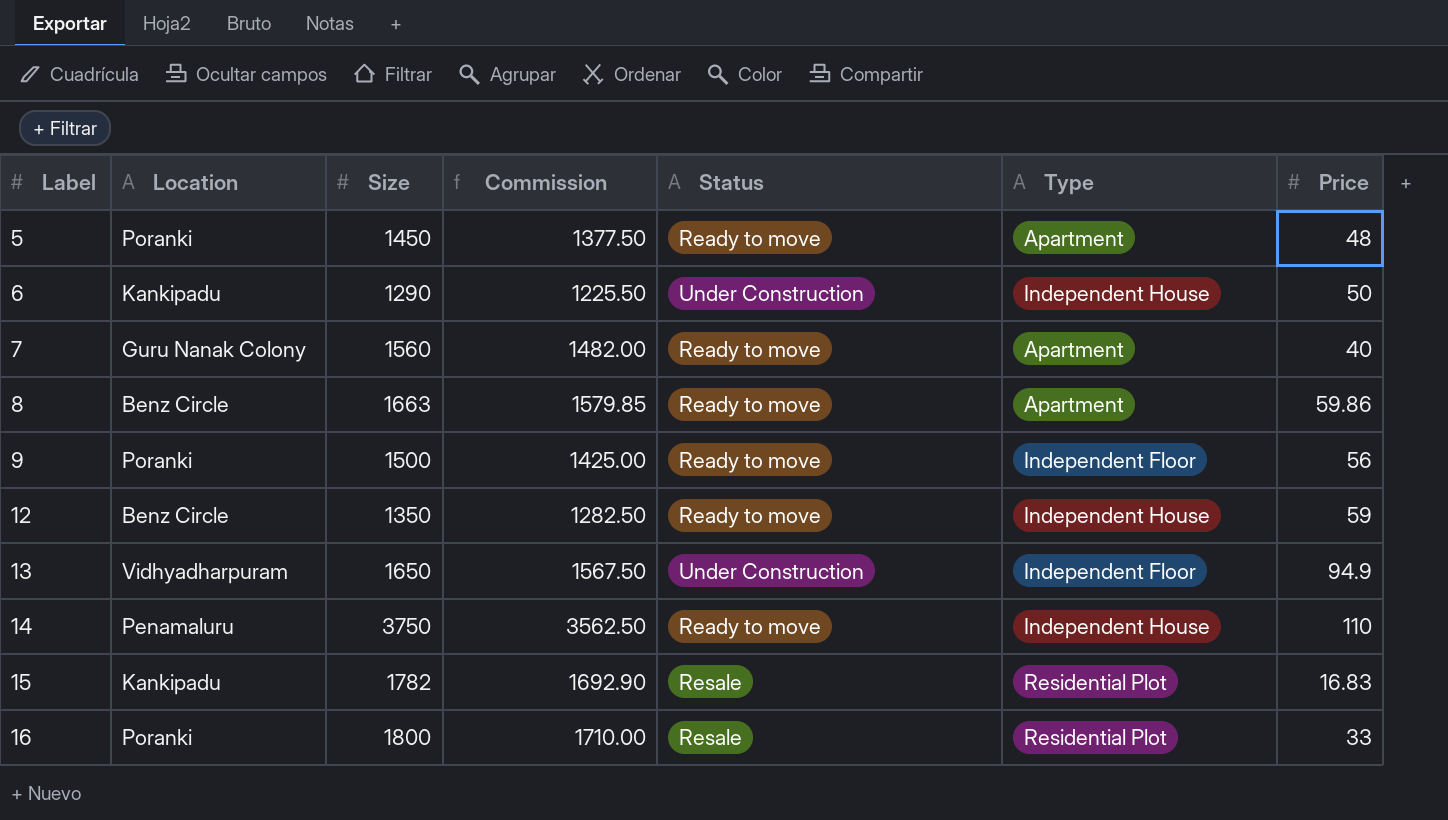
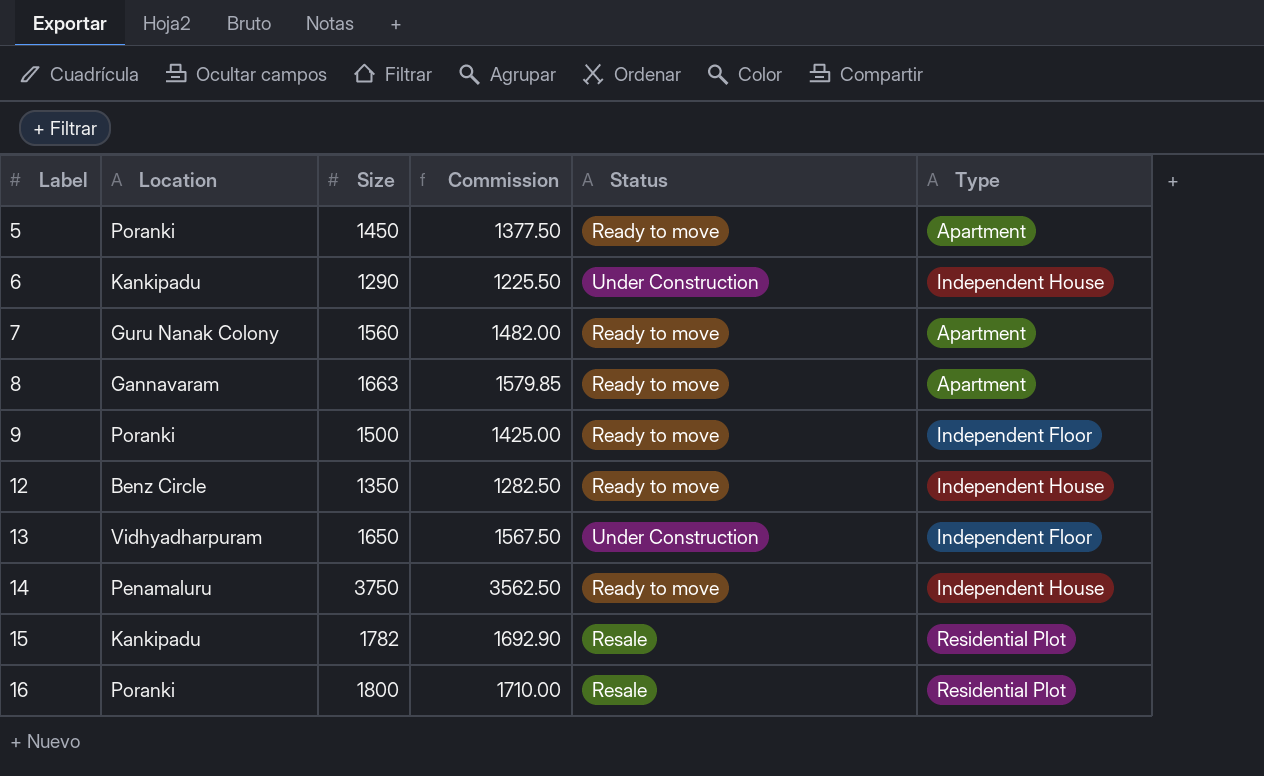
column Price | position: 7 -> none
8 | Location: Benz Circle -> Gannavaram

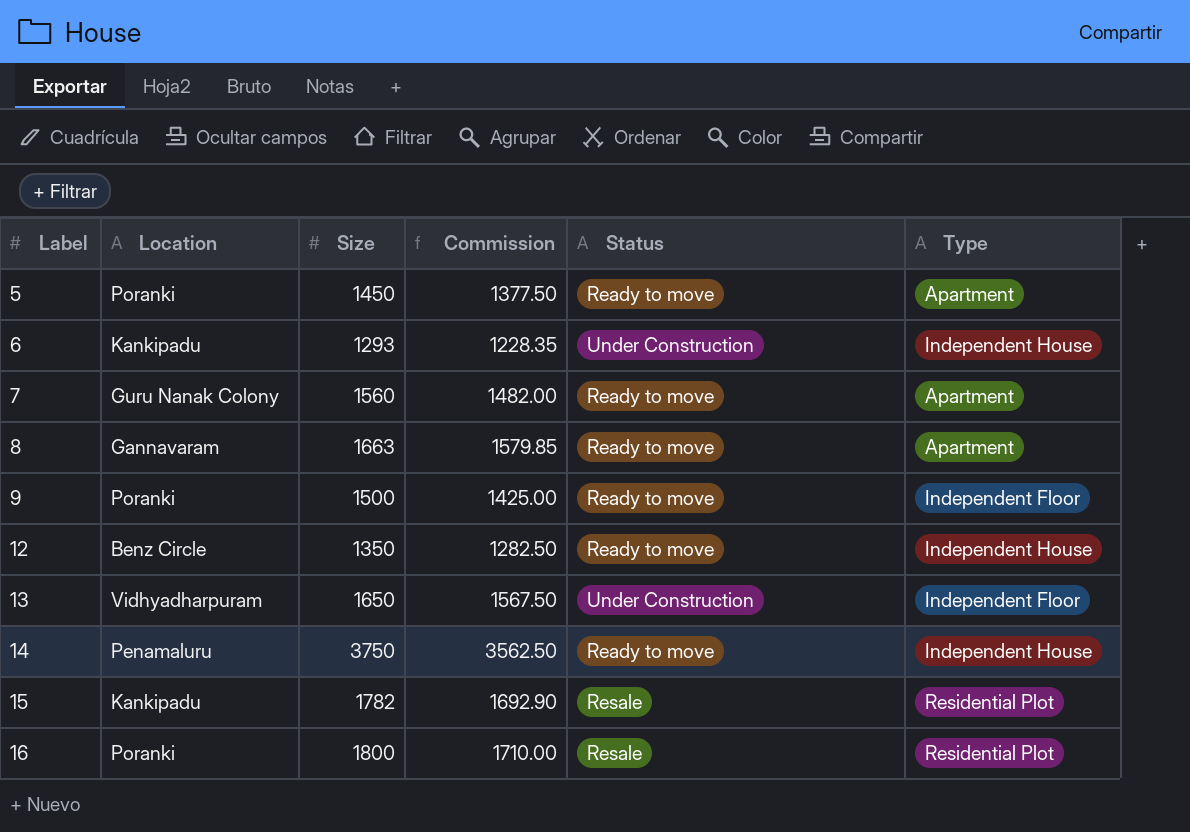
6 | Size: 1290 -> 1293
6 | Commission: 1225.50 -> 1228.35

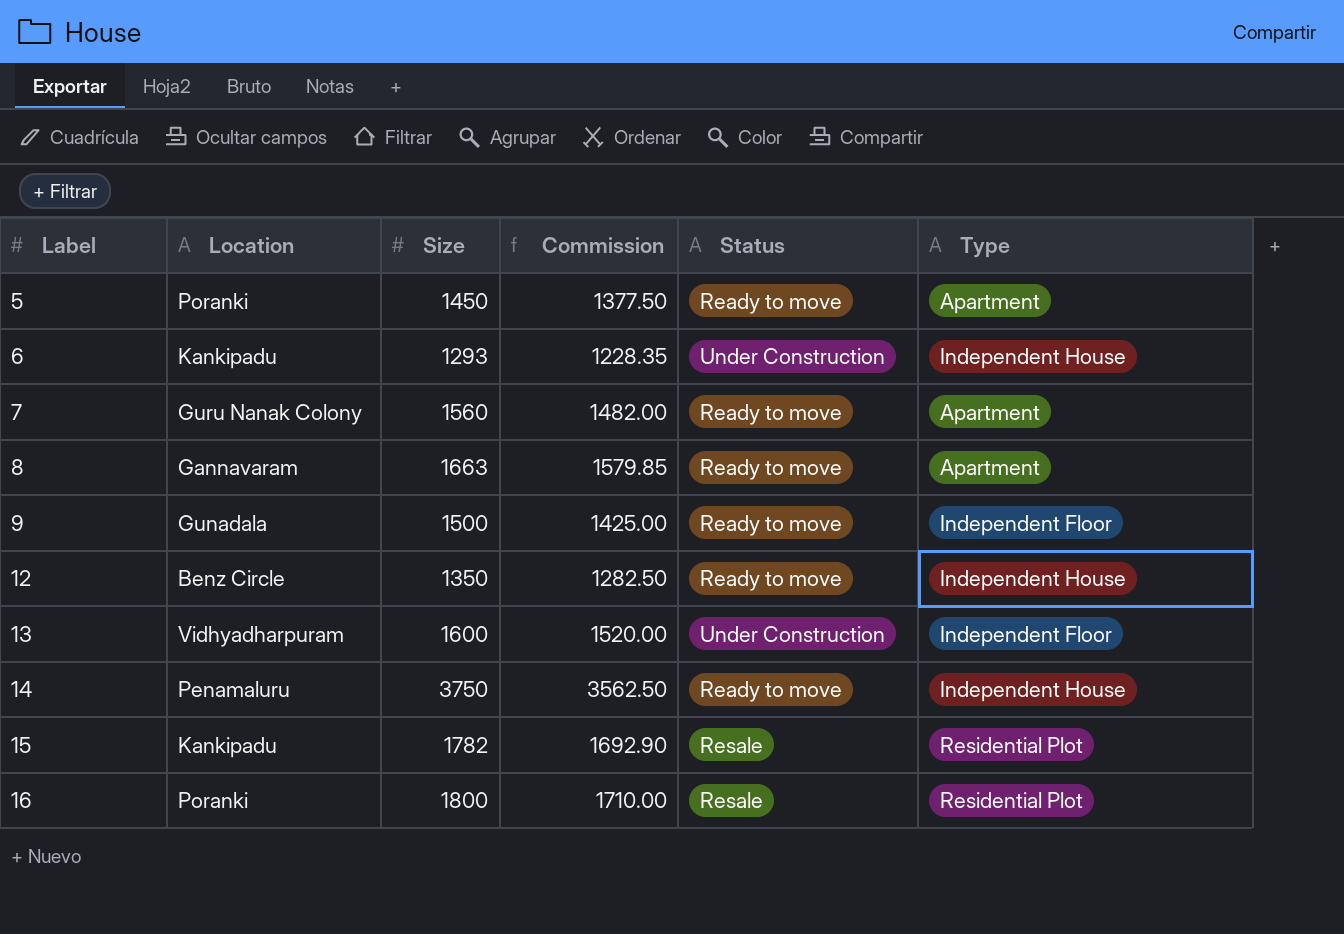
9 | Location: Poranki -> Gunadala
13 | Size: 1650 -> 1600
13 | Commission: 1567.50 -> 1520.00

